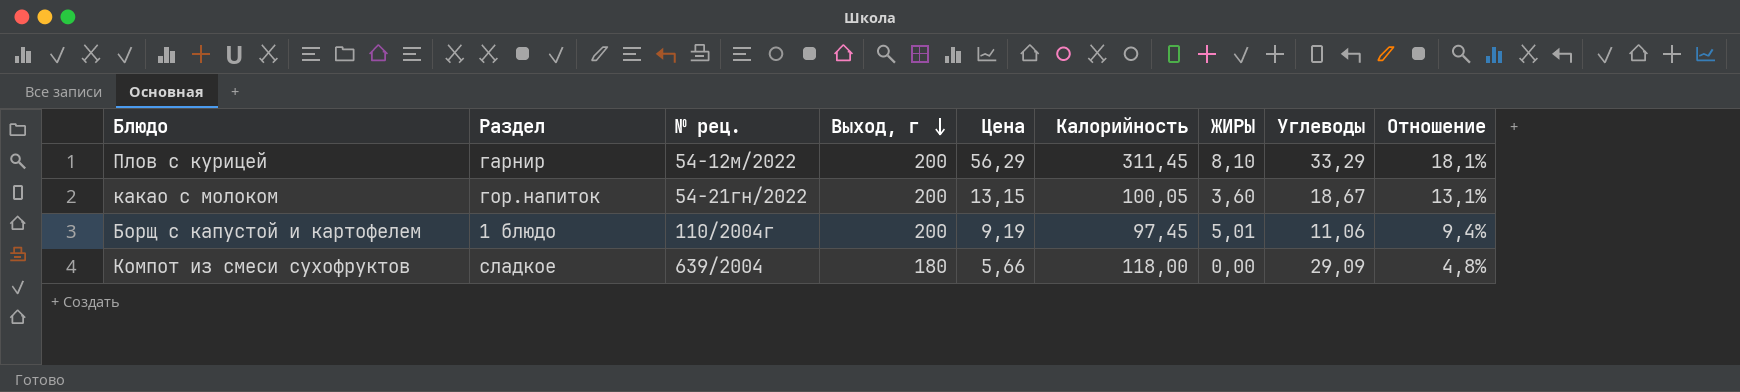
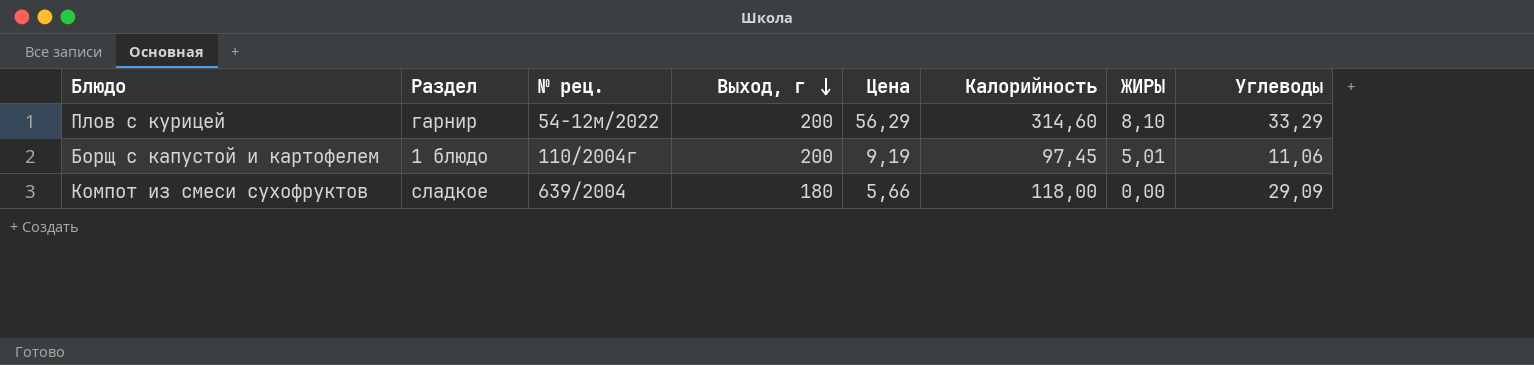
column Отношение | formula: [Цена] / [Калорийность] -> none
row какао с молоком: гор.напиток | 54-21гн/2022 | 200 | 13,15 | 100,05 | 3,60 | 18,67 | 13,1% -> none
Плов с курицей | Калорийность: 311,45 -> 314,60

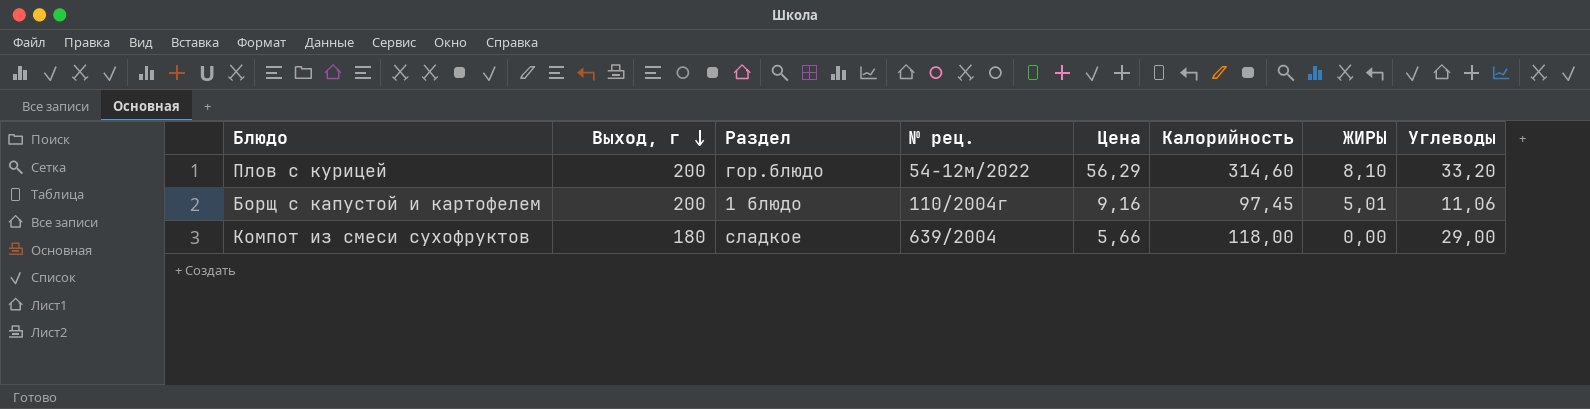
column Выход, г | position: 4 -> 2
Плов с курицей | Раздел: гарнир -> гор.блюдо
Плов с курицей | Углеводы: 33,29 -> 33,20
Борщ с капустой и картофелем | Цена: 9,19 -> 9,16
Компот из смеси сухофруктов | Углеводы: 29,09 -> 29,00

